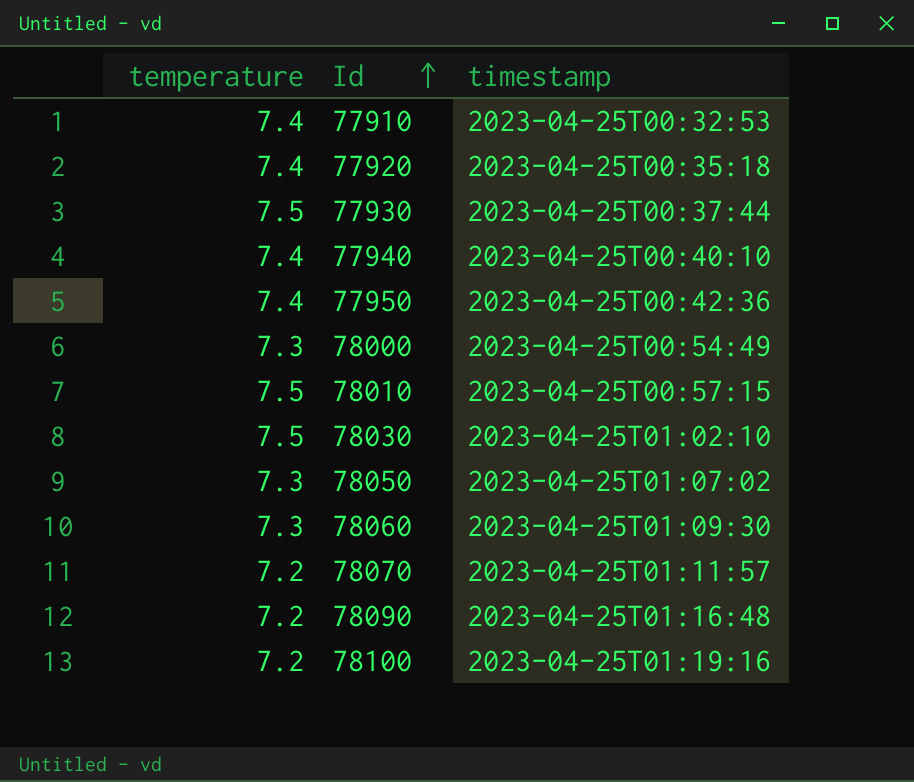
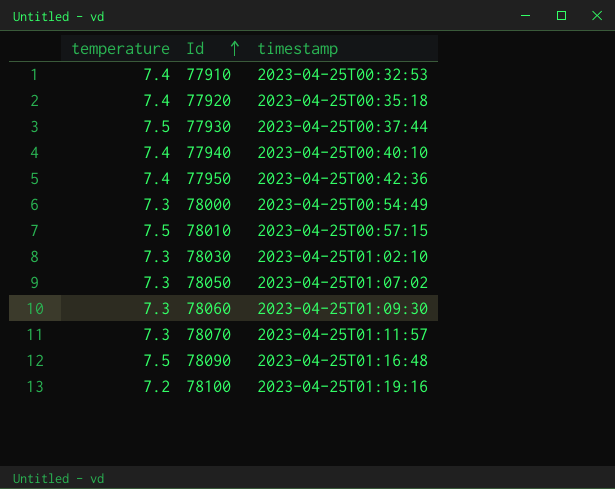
78030 | temperature: 7.5 -> 7.3
78070 | temperature: 7.2 -> 7.3
78090 | temperature: 7.2 -> 7.5

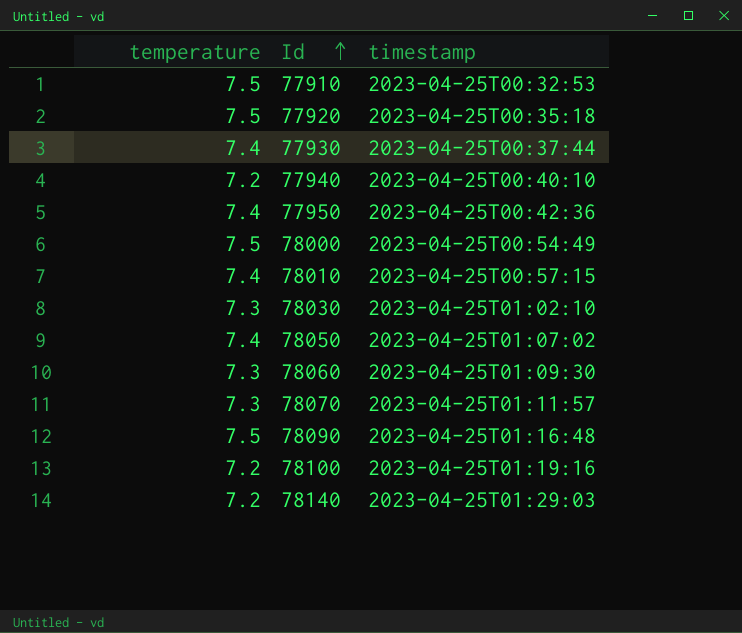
77910 | temperature: 7.4 -> 7.5
77920 | temperature: 7.4 -> 7.5
77930 | temperature: 7.5 -> 7.4
77940 | temperature: 7.4 -> 7.2
78000 | temperature: 7.3 -> 7.5
78010 | temperature: 7.5 -> 7.4
78050 | temperature: 7.3 -> 7.4
row 78140: none -> 7.2 | 2023-04-25T01:29:03

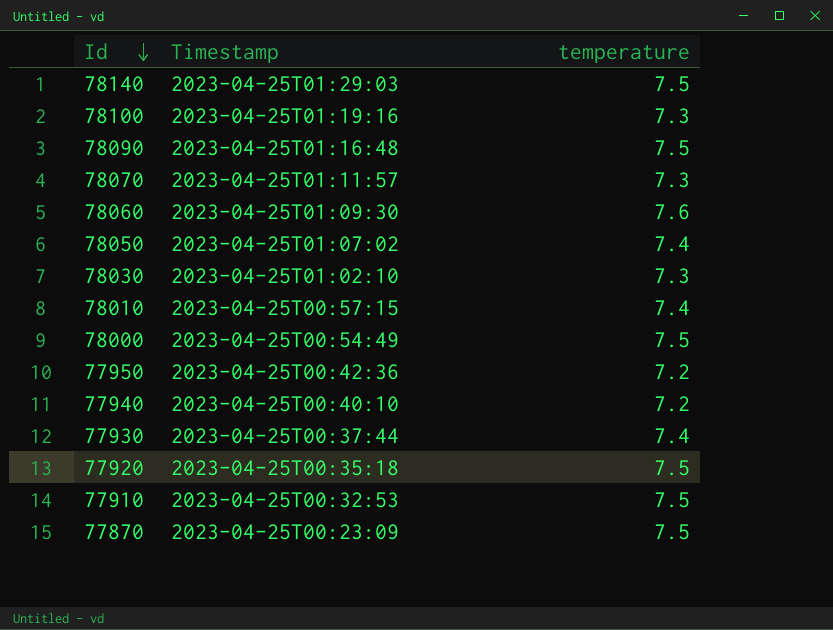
row order: Id ascending -> Id descending
column name: timestamp -> Timestamp
column temperature | position: 1 -> 3
78140 | temperature: 7.2 -> 7.5
78100 | temperature: 7.2 -> 7.3
78060 | temperature: 7.3 -> 7.6
77950 | temperature: 7.4 -> 7.2
row 77870: none -> 2023-04-25T00:23:09 | 7.5

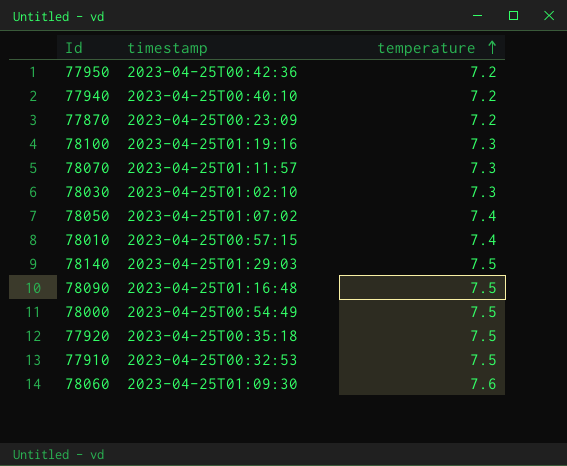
row order: Id descending -> temperature ascending
column name: Timestamp -> timestamp
row 77930: 2023-04-25T00:37:44 | 7.4 -> none
77870 | temperature: 7.5 -> 7.2

